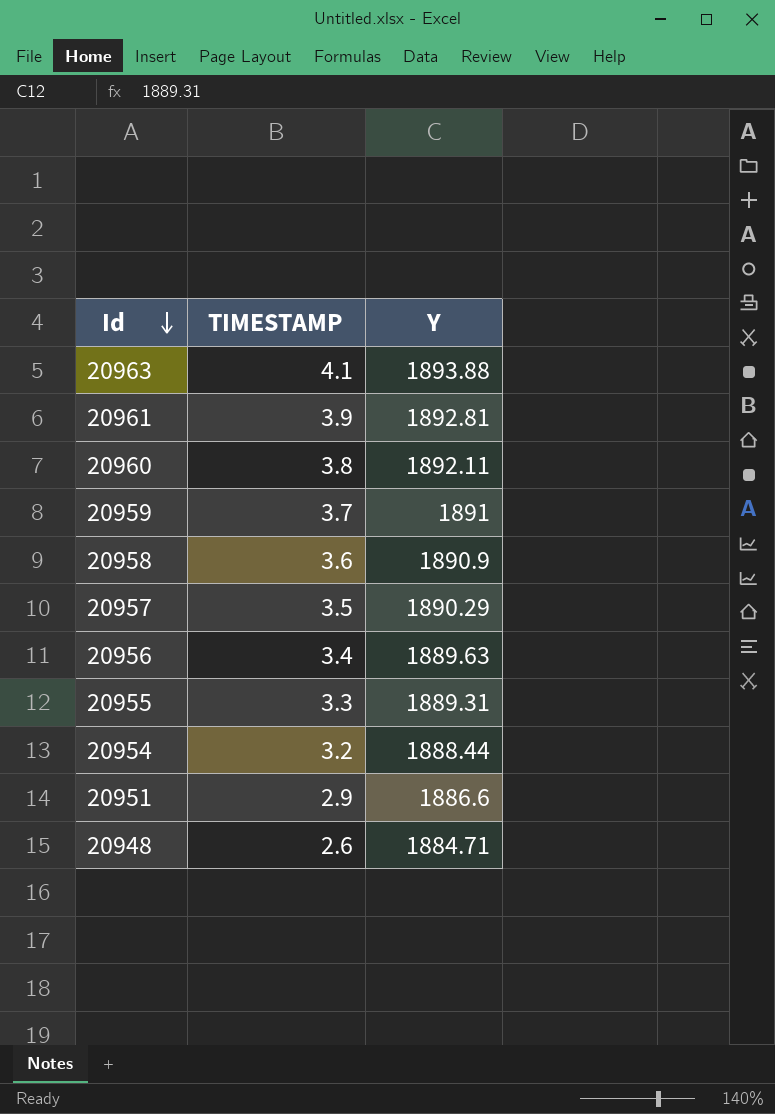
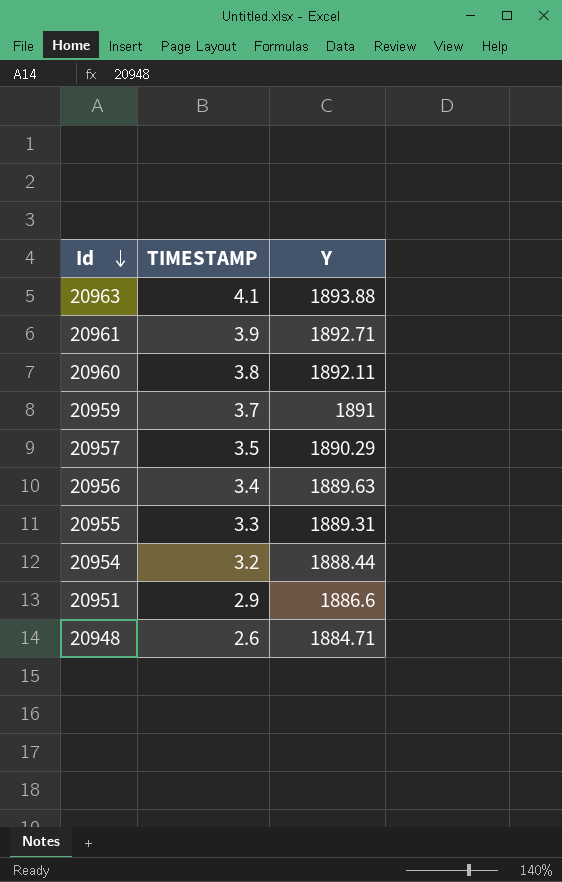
row 20958: 3.6 | 1890.9 -> none
20961 | Y: 1892.81 -> 1892.71

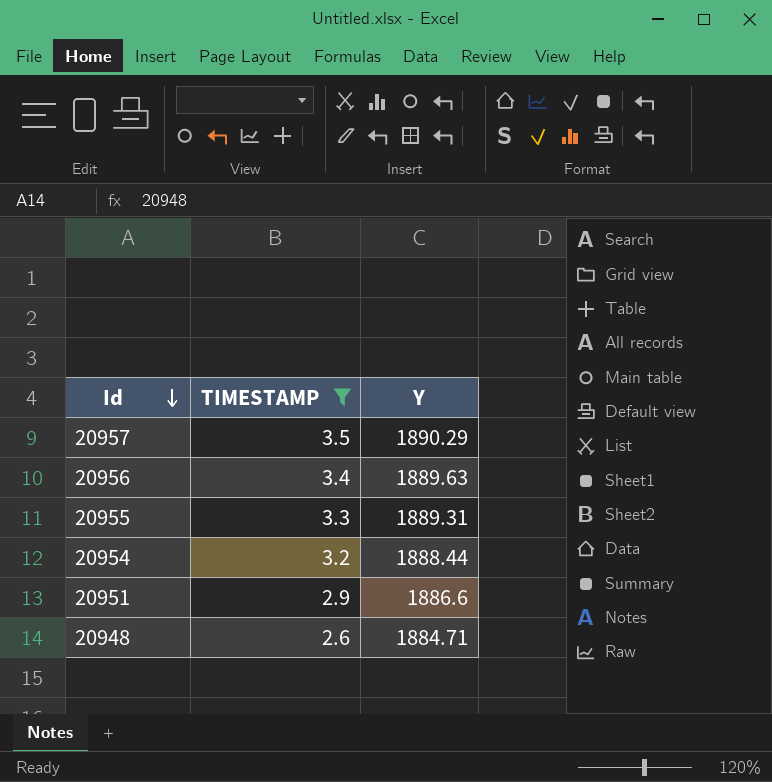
filter: none -> TIMESTAMP <= 3.5

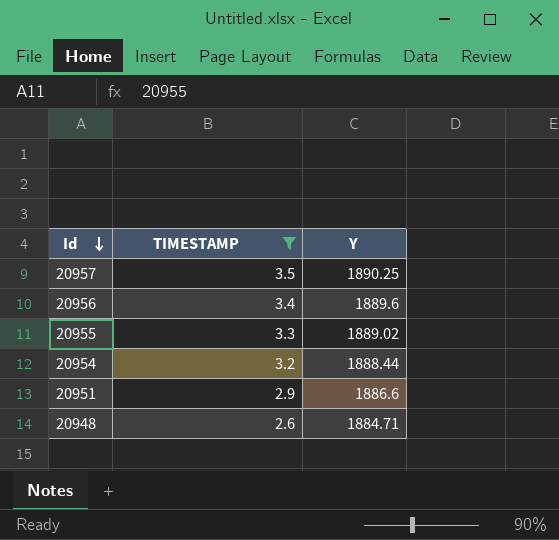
20957 | Y: 1890.29 -> 1890.25
20956 | Y: 1889.63 -> 1889.6
20955 | Y: 1889.31 -> 1889.02

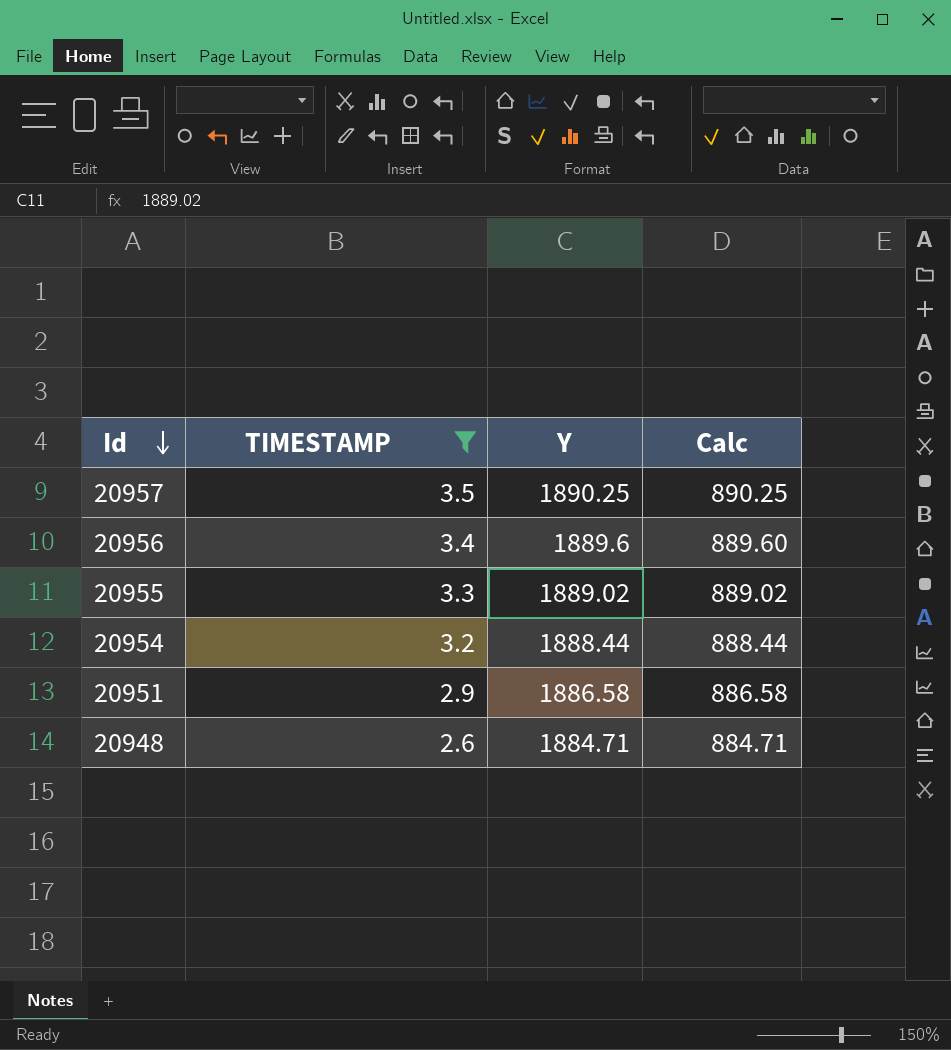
column Calc | formula: none -> [Y] - 1000
20951 | Y: 1886.6 -> 1886.58

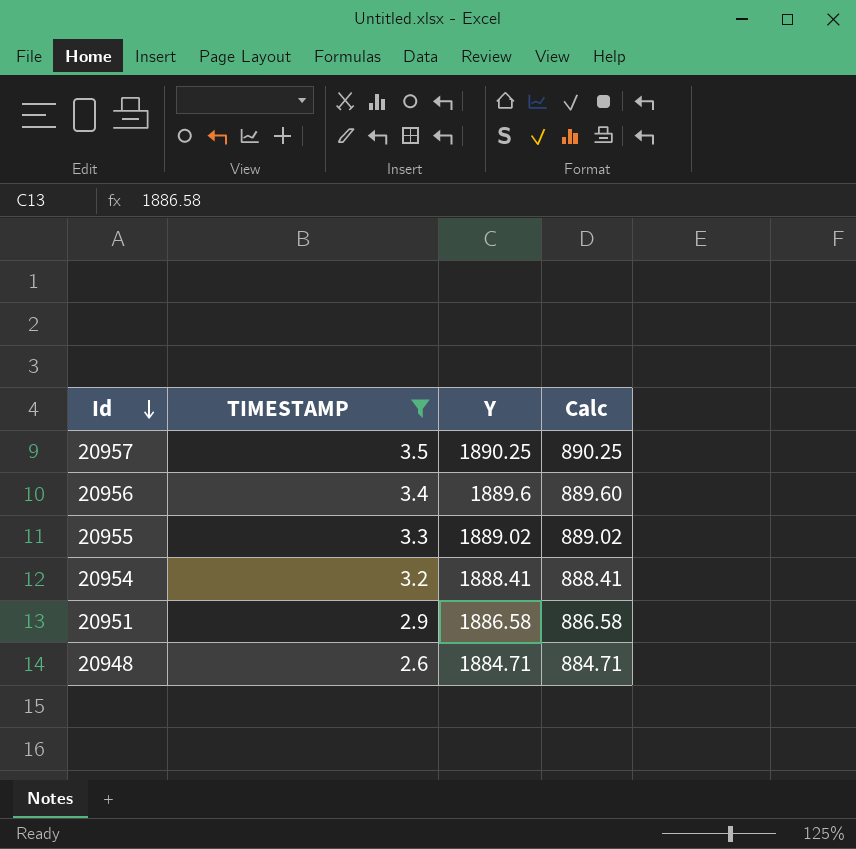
20954 | Y: 1888.44 -> 1888.41
20954 | Calc: 888.44 -> 888.41

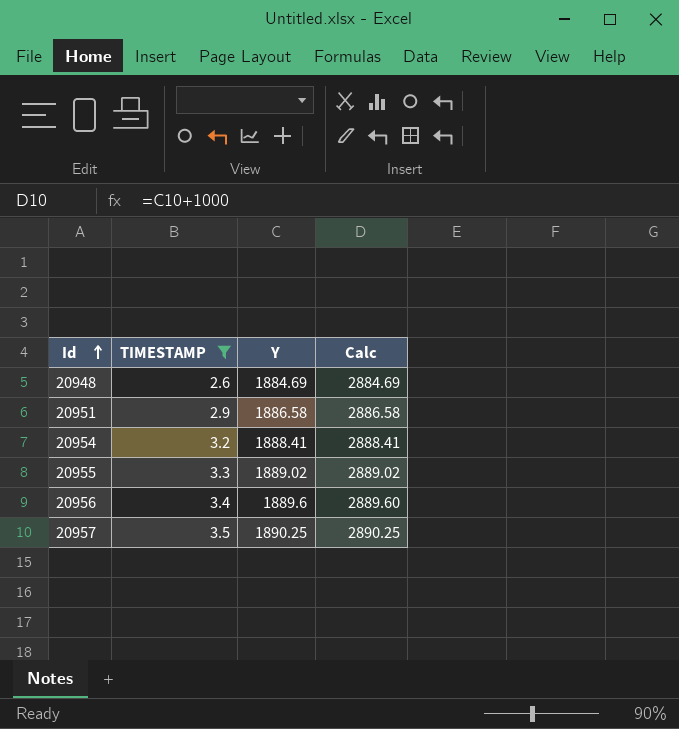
row order: Id descending -> Id ascending
column Calc | formula: [Y] - 1000 -> [Y] + 1000
20948 | Y: 1884.71 -> 1884.69

